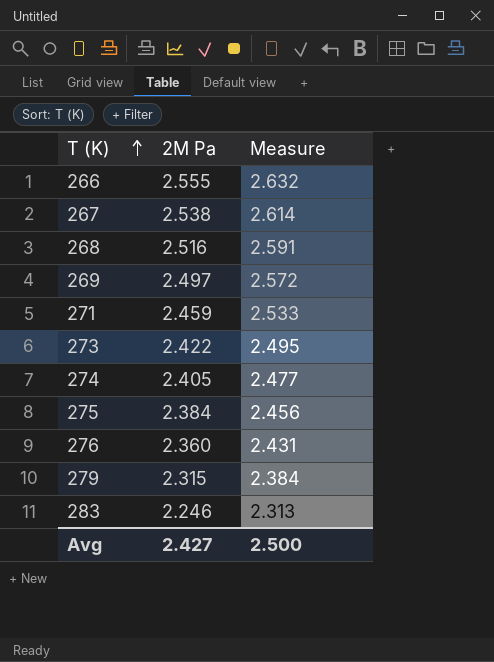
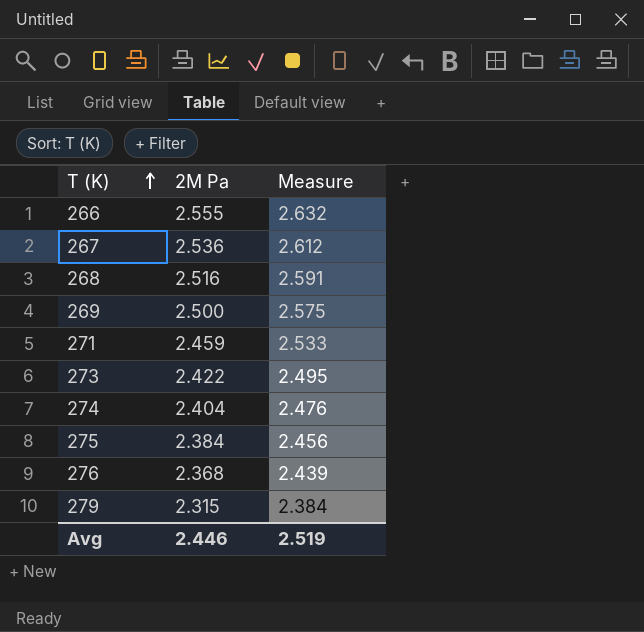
row 283: 2.246 | 2.313 -> none
267 | 2M Pa: 2.538 -> 2.536
267 | Measure: 2.614 -> 2.612
269 | 2M Pa: 2.497 -> 2.500
269 | Measure: 2.572 -> 2.575
274 | 2M Pa: 2.405 -> 2.404
274 | Measure: 2.477 -> 2.476
276 | 2M Pa: 2.360 -> 2.368
276 | Measure: 2.431 -> 2.439
Avg | 2M Pa: 2.427 -> 2.446
Avg | Measure: 2.500 -> 2.519

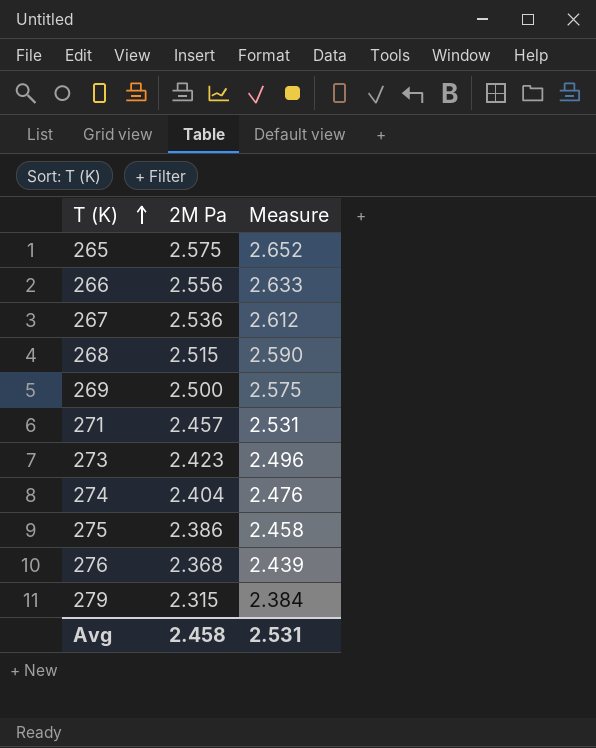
row 265: none -> 2.575 | 2.652
266 | 2M Pa: 2.555 -> 2.556
266 | Measure: 2.632 -> 2.633
268 | 2M Pa: 2.516 -> 2.515
268 | Measure: 2.591 -> 2.590
271 | 2M Pa: 2.459 -> 2.457
271 | Measure: 2.533 -> 2.531
273 | 2M Pa: 2.422 -> 2.423
273 | Measure: 2.495 -> 2.496
275 | 2M Pa: 2.384 -> 2.386
275 | Measure: 2.456 -> 2.458
Avg | 2M Pa: 2.446 -> 2.458
Avg | Measure: 2.519 -> 2.531

